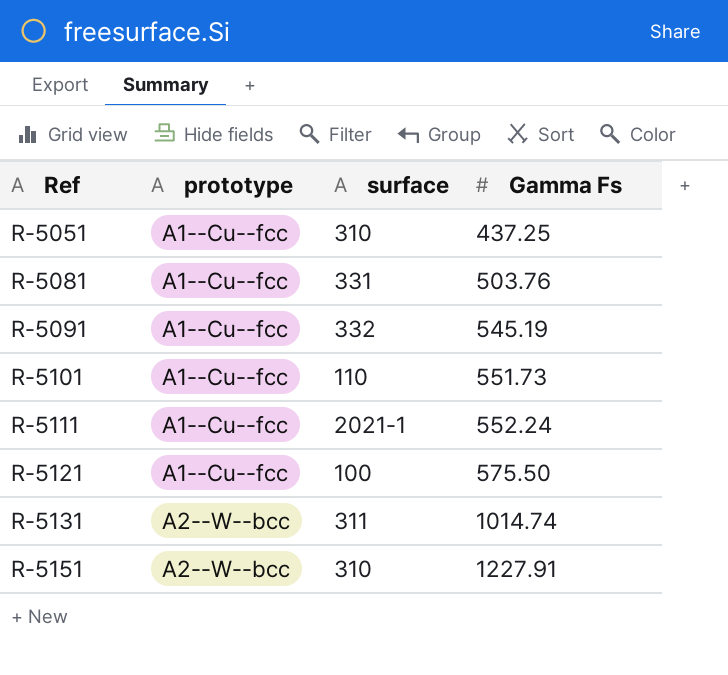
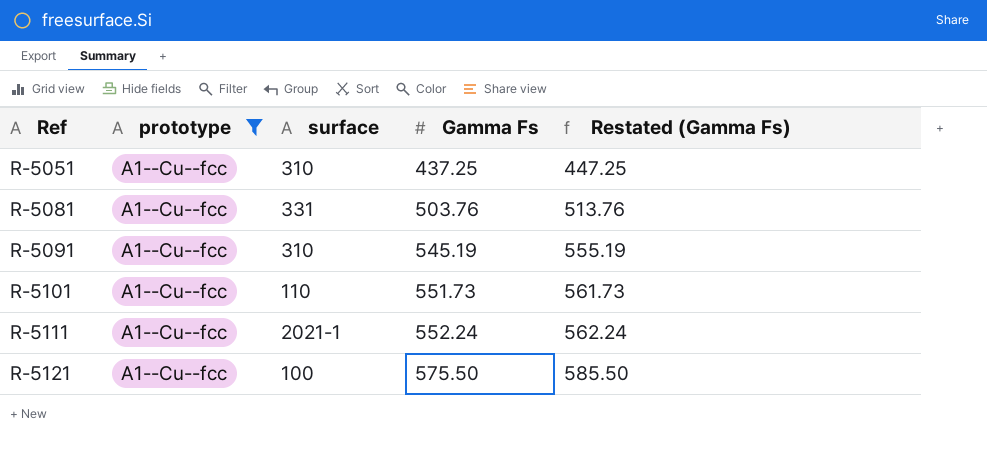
filter: none -> prototype = A1--Cu--fcc
column Restated (Gamma Fs) | formula: none -> [Gamma Fs] + 10
R-5091 | surface: 332 -> 310

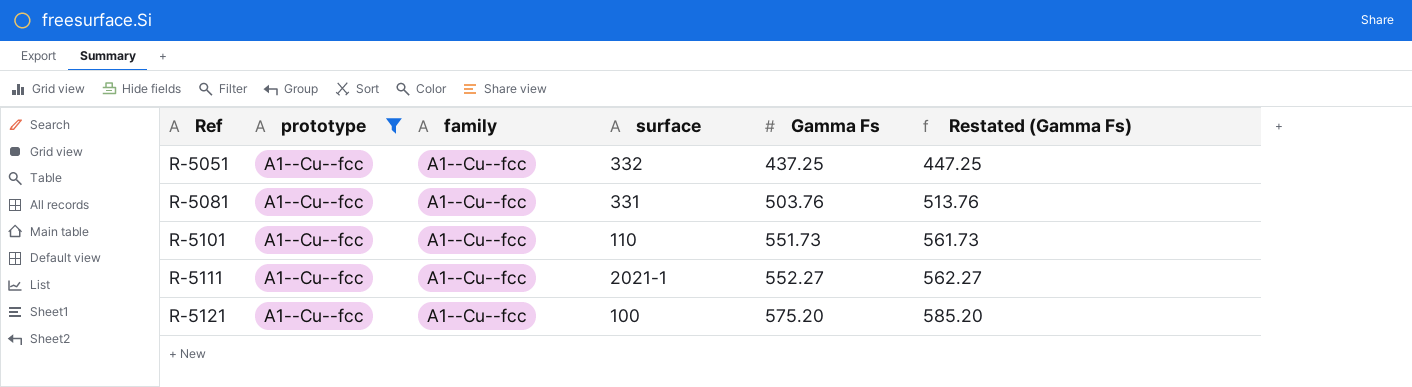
column family | position: none -> 3
row R-5091: A1--Cu--fcc | 310 | 545.19 | 555.19 -> none
R-5051 | surface: 310 -> 332
R-5111 | Gamma Fs: 552.24 -> 552.27
R-5111 | Restated (Gamma Fs): 562.24 -> 562.27
R-5121 | Gamma Fs: 575.50 -> 575.20
R-5121 | Restated (Gamma Fs): 585.50 -> 585.20

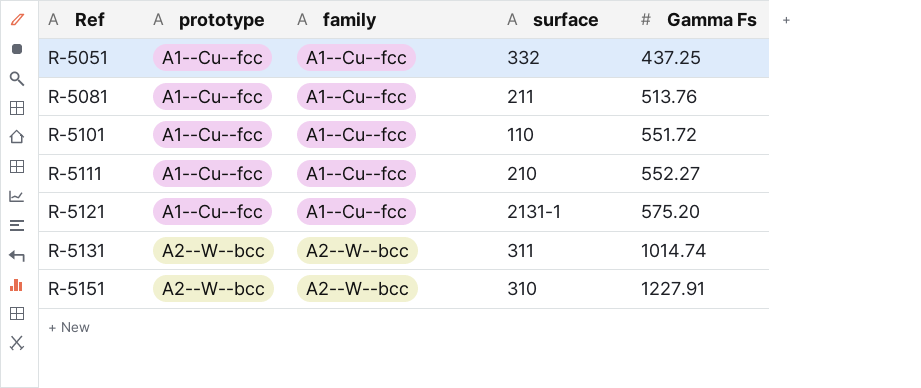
filter: prototype = A1--Cu--fcc -> none
column Restated (Gamma Fs) | formula: [Gamma Fs] + 10 -> none
R-5081 | surface: 331 -> 211
R-5081 | Gamma Fs: 503.76 -> 513.76
R-5101 | Gamma Fs: 551.73 -> 551.72
R-5111 | surface: 2021-1 -> 210
R-5121 | surface: 100 -> 2131-1

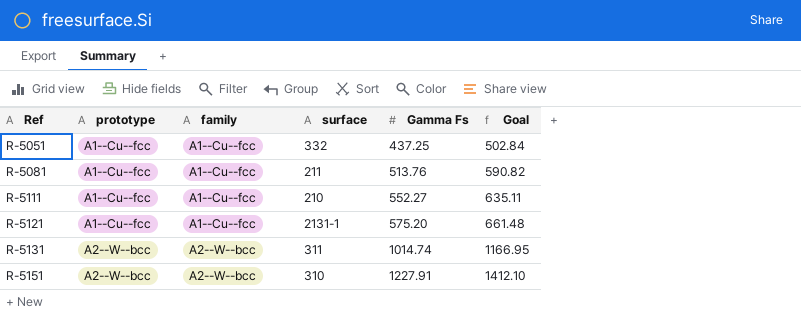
column Goal | formula: none -> [Gamma Fs] * 1.15
row R-5101: A1--Cu--fcc | A1--Cu--fcc | 110 | 551.72 -> none

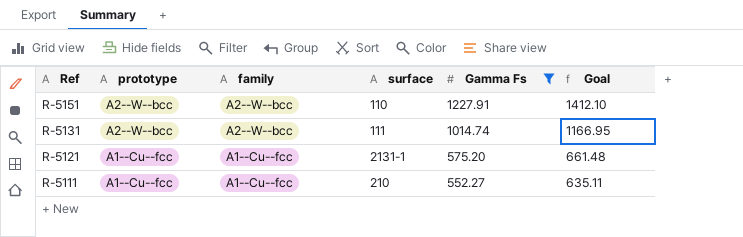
filter: none -> Gamma Fs >= 552.27
row order: Ref ascending -> Ref descending
R-5151 | surface: 310 -> 110
R-5131 | surface: 311 -> 111

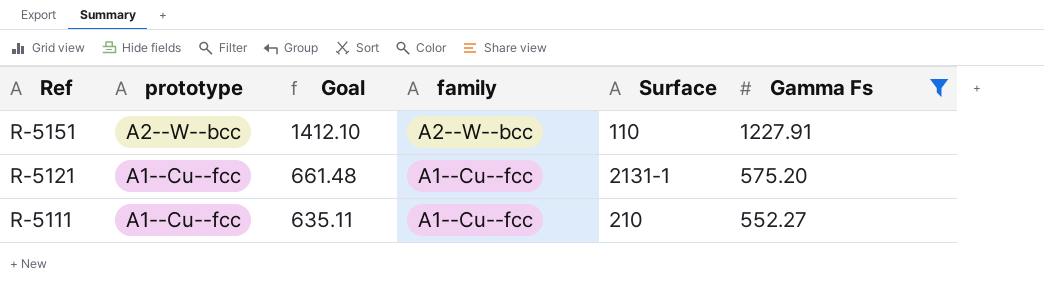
column Goal | position: 6 -> 3
column name: surface -> Surface
row R-5131: A2--W--bcc | A2--W--bcc | 111 | 1014.74 | 1166.95 -> none

